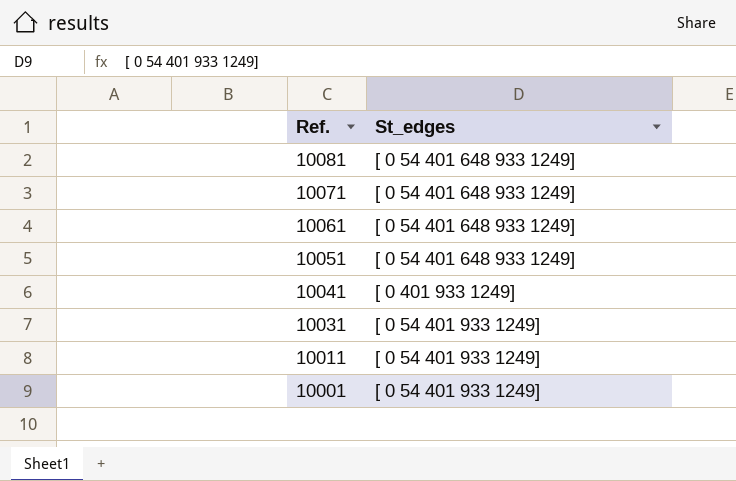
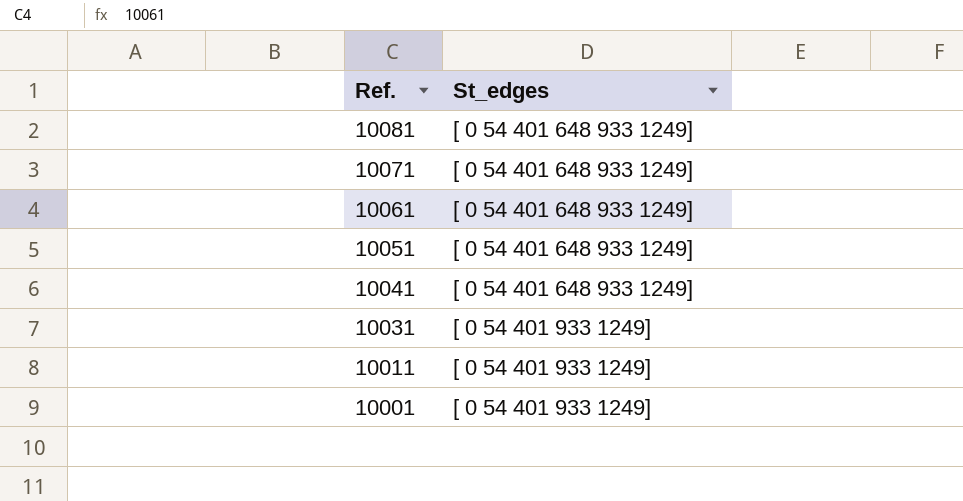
10041 | St_edges: [ 0 401 933 1249] -> [ 0 54 401 648 933 1249]

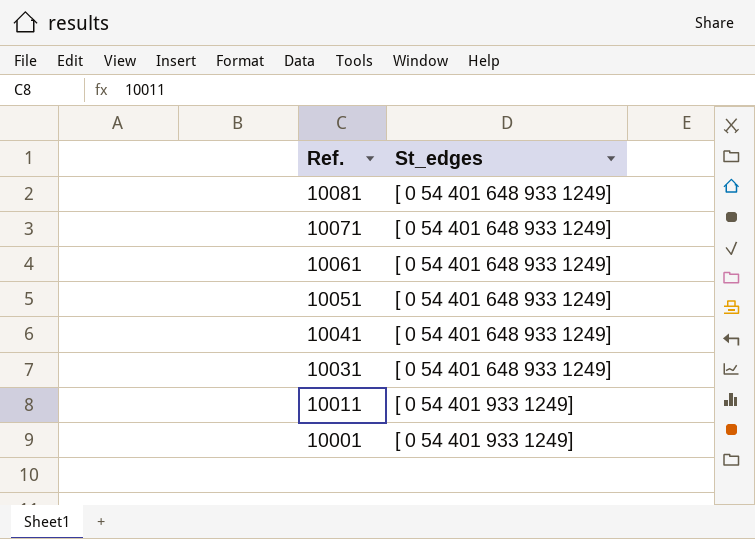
10031 | St_edges: [ 0 54 401 933 1249] -> [ 0 54 401 648 933 1249]

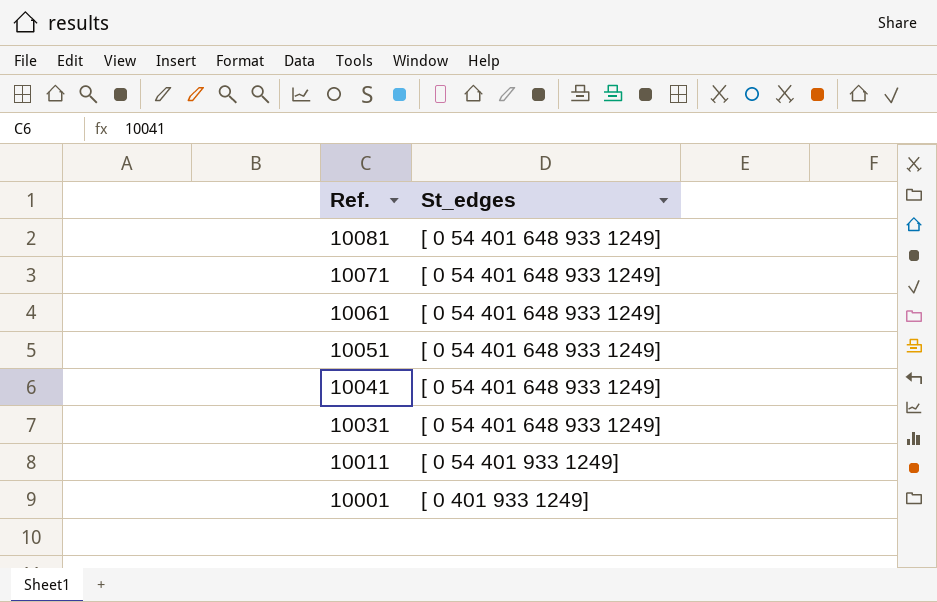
10001 | St_edges: [ 0 54 401 933 1249] -> [ 0 401 933 1249]

